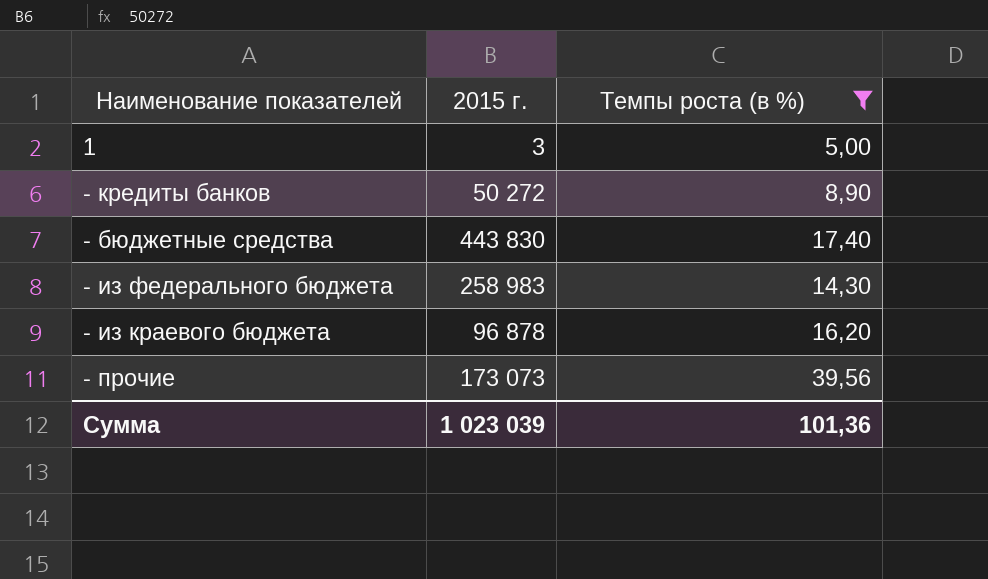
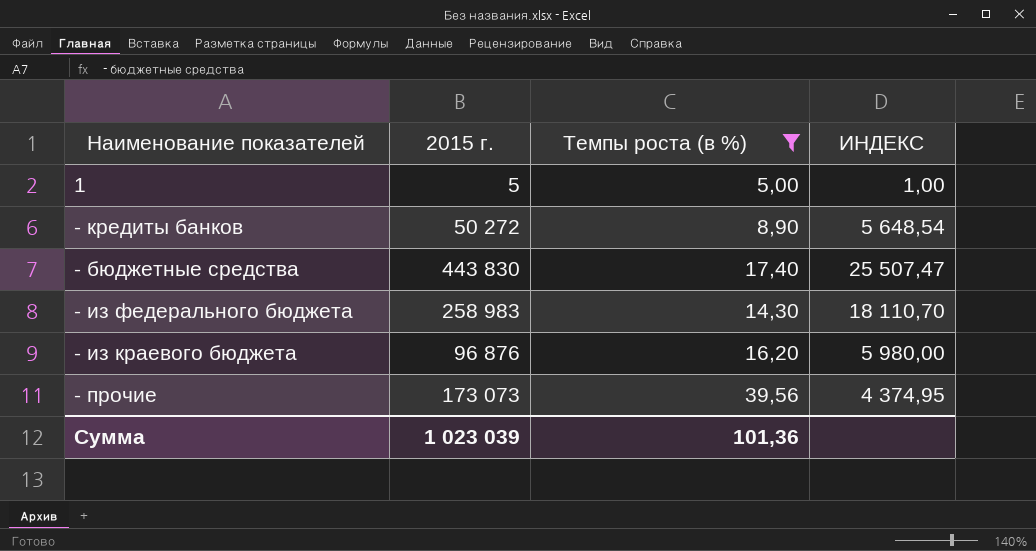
column ИНДЕКС | formula: none -> [2015 г.] / [Темпы роста (в %)]
1 | 2015 г.: 3 -> 5
- из краевого бюджета | 2015 г.: 96 878 -> 96 876

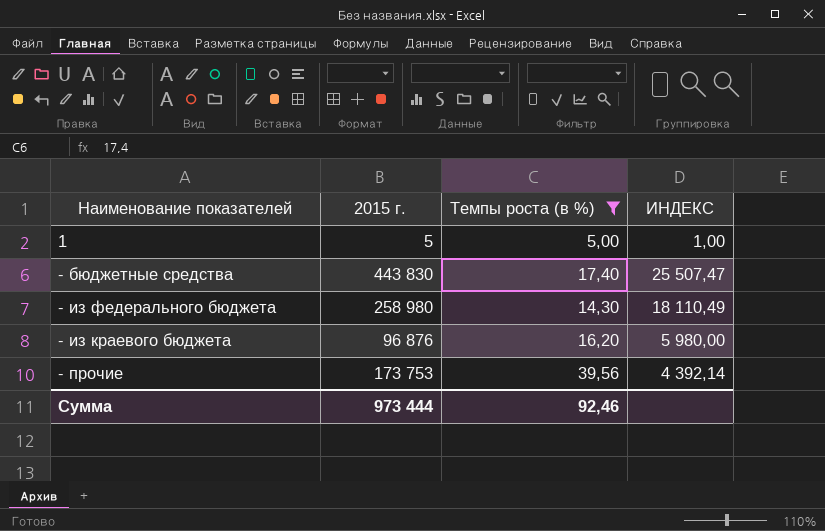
row - кредиты банков: 50 272 | 8,90 | 5 648,54 -> none
- из федерального бюджета | 2015 г.: 258 983 -> 258 980
- из федерального бюджета | ИНДЕКС: 18 110,70 -> 18 110,49
- прочие | 2015 г.: 173 073 -> 173 753
- прочие | ИНДЕКС: 4 374,95 -> 4 392,14
Сумма | 2015 г.: 1 023 039 -> 973 444
Сумма | Темпы роста (в %): 101,36 -> 92,46

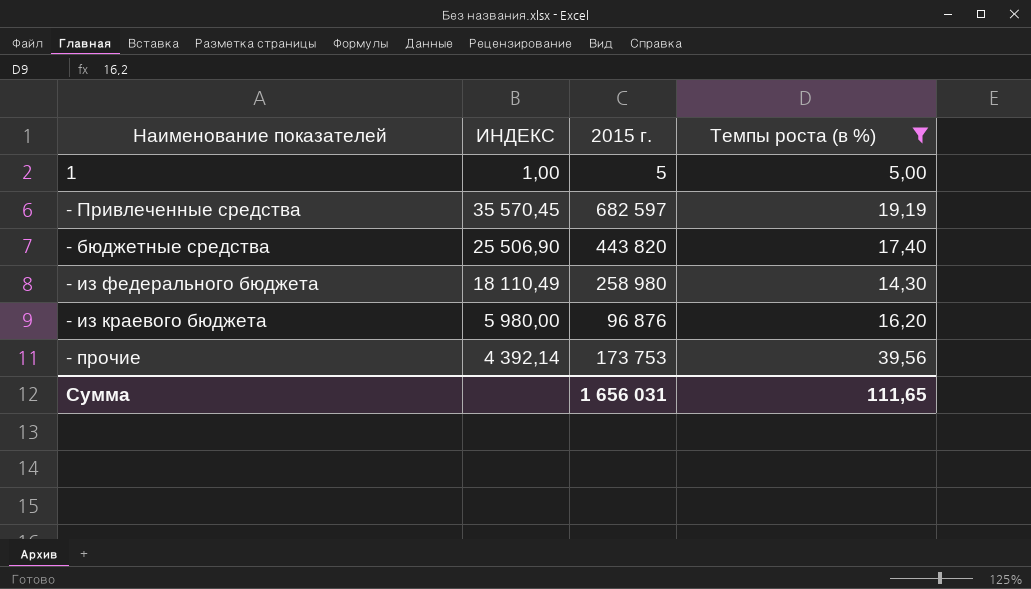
column ИНДЕКС | position: 4 -> 2
row - Привлеченные средства: none -> 35 570,45 | 682 597 | 19,19
- бюджетные средства | ИНДЕКС: 25 507,47 -> 25 506,90
- бюджетные средства | 2015 г.: 443 830 -> 443 820
Сумма | 2015 г.: 973 444 -> 1 656 031
Сумма | Темпы роста (в %): 92,46 -> 111,65

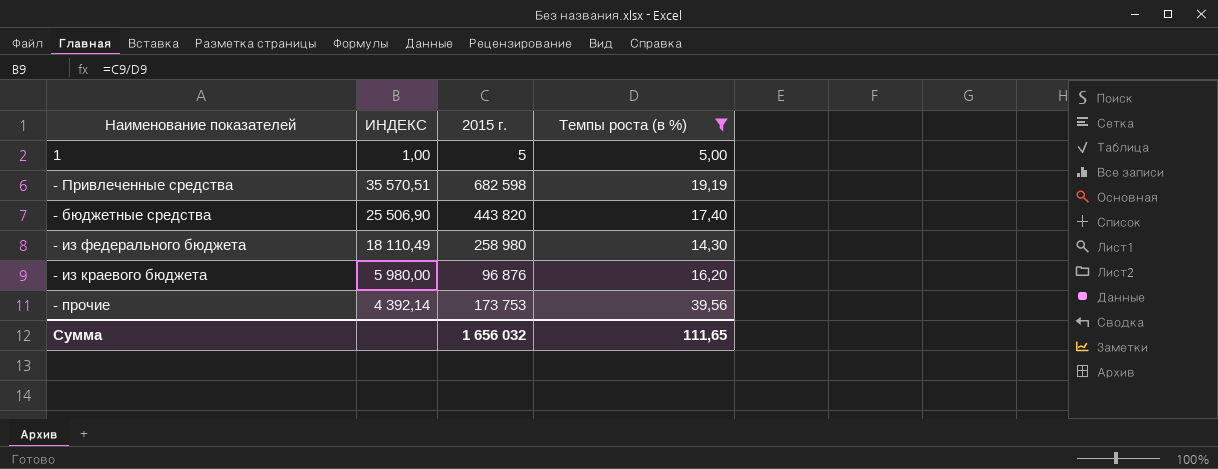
- Привлеченные средства | ИНДЕКС: 35 570,45 -> 35 570,51
- Привлеченные средства | 2015 г.: 682 597 -> 682 598
Сумма | 2015 г.: 1 656 031 -> 1 656 032

